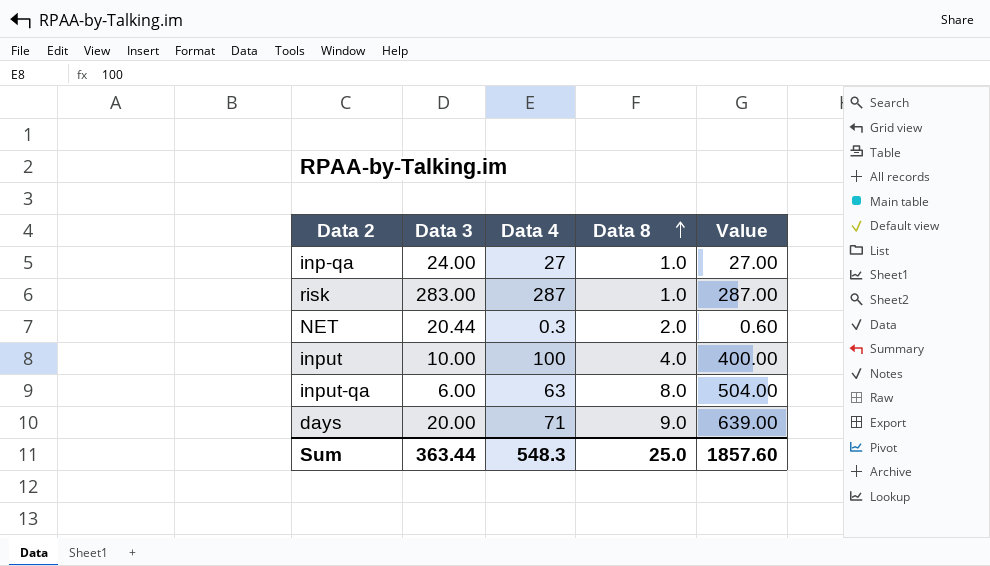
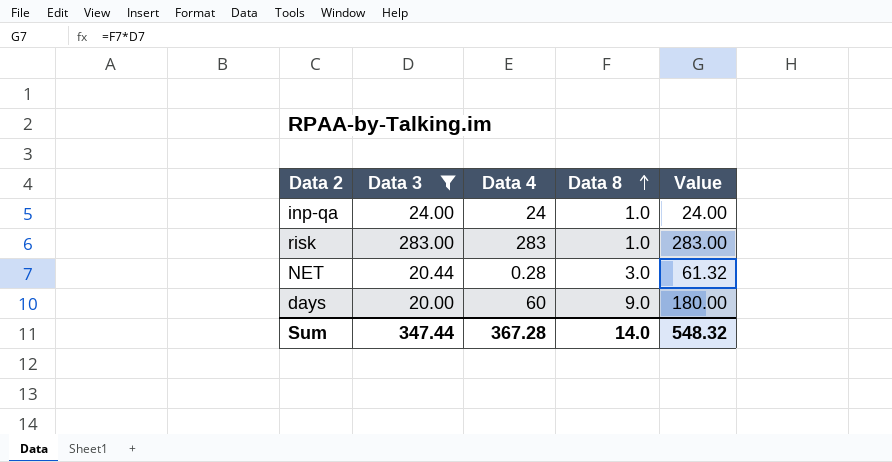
filter: none -> Data 3 >= 20.00
column Value | formula: [Data 4] * [Data 8] -> [Data 3] * [Data 8]
inp-qa | Data 4: 27 -> 24
risk | Data 4: 287 -> 283
NET | Data 4: 0.3 -> 0.28
NET | Data 8: 2.0 -> 3.0
days | Data 4: 71 -> 60
Sum | Data 3: 363.44 -> 347.44
Sum | Data 4: 548.3 -> 367.28
Sum | Data 8: 25.0 -> 14.0
Sum | Value: 1857.60 -> 548.32

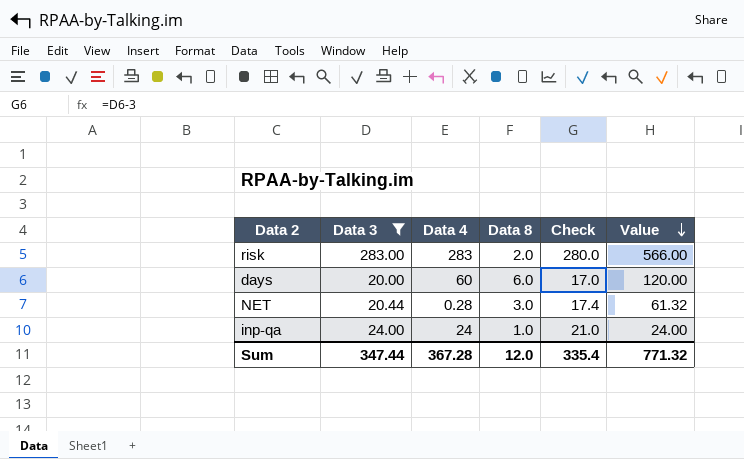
row order: Data 8 ascending -> Value descending
column Check | formula: none -> [Data 3] - 3
risk | Data 8: 1.0 -> 2.0
risk | Value: 283.00 -> 566.00
days | Data 8: 9.0 -> 6.0
days | Value: 180.00 -> 120.00
Sum | Data 8: 14.0 -> 12.0
Sum | Value: 548.32 -> 771.32

